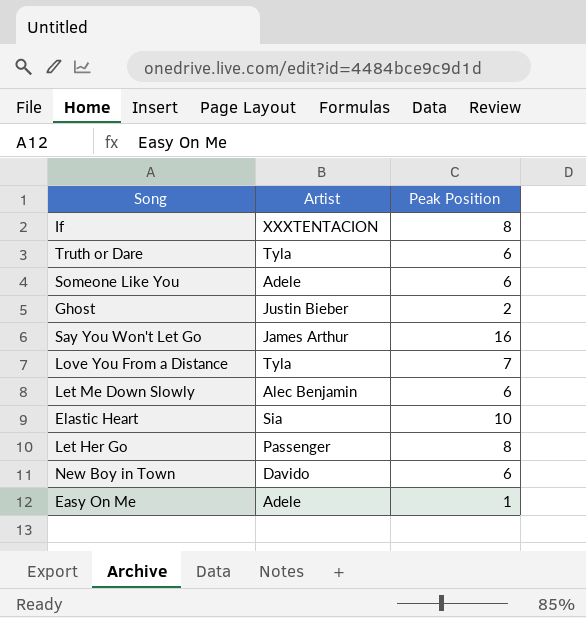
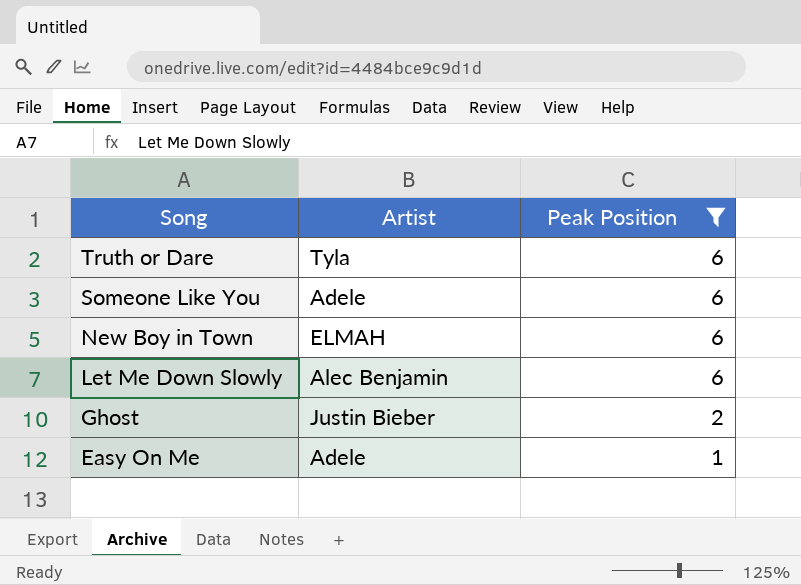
filter: none -> Peak Position <= 6
row order: none -> Song descending
New Boy in Town | Artist: Davido -> ELMAH

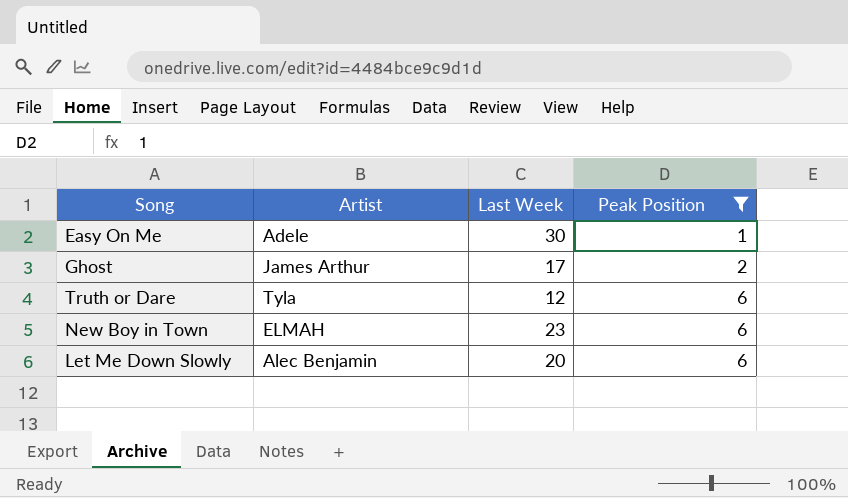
row order: Song descending -> Peak Position ascending
column Last Week | position: none -> 3
row Someone Like You: Adele | 6 -> none
Ghost | Artist: Justin Bieber -> James Arthur

